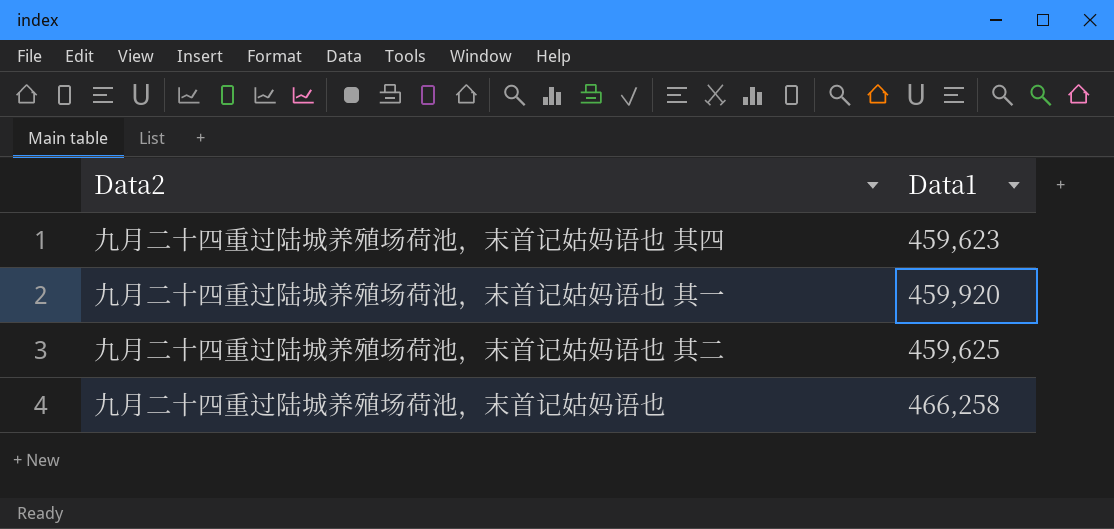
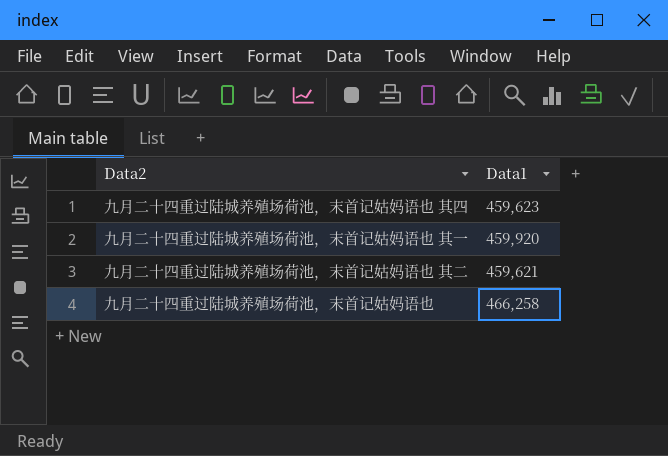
九月二十四重过陆城养殖场荷池，末首记姑妈语也 其二 | Data1: 459,625 -> 459,621

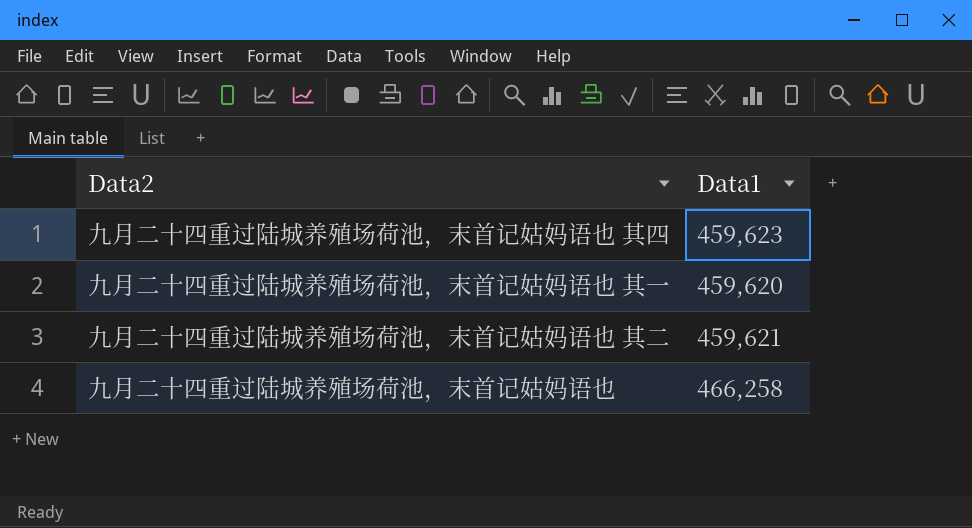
九月二十四重过陆城养殖场荷池，末首记姑妈语也 其一 | Data1: 459,920 -> 459,620

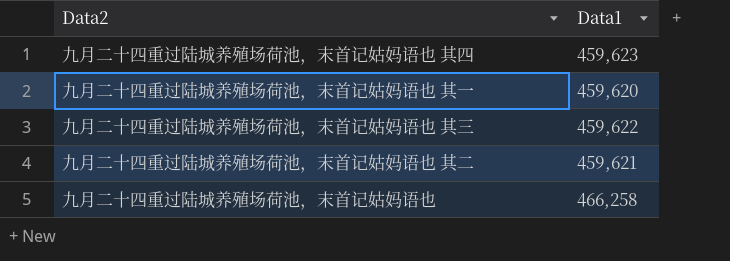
row 九月二十四重过陆城养殖场荷池，末首记姑妈语也 其三: none -> 459,622

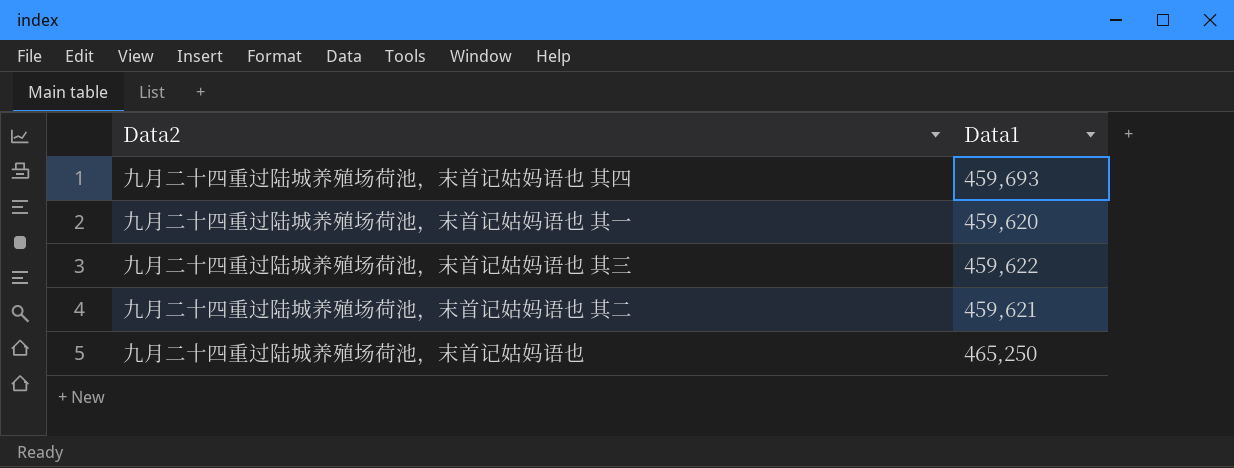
九月二十四重过陆城养殖场荷池，末首记姑妈语也 其四 | Data1: 459,623 -> 459,693
九月二十四重过陆城养殖场荷池，末首记姑妈语也 | Data1: 466,258 -> 465,250

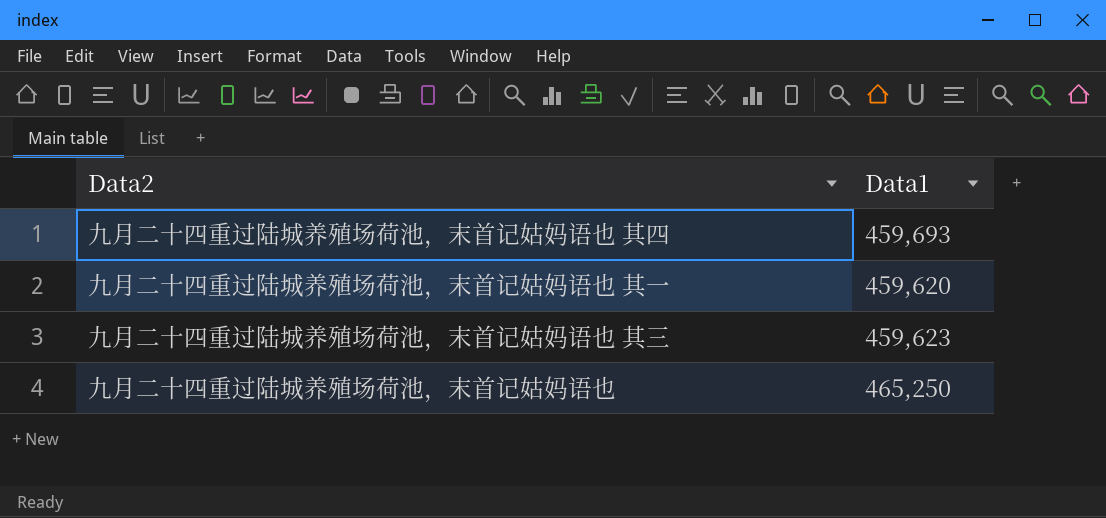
row 九月二十四重过陆城养殖场荷池，末首记姑妈语也 其二: 459,621 -> none
九月二十四重过陆城养殖场荷池，末首记姑妈语也 其三 | Data1: 459,622 -> 459,623

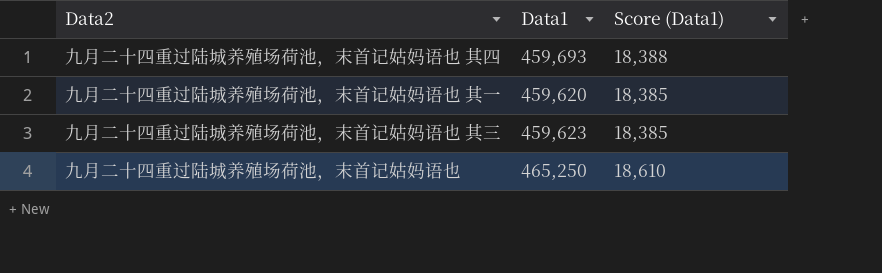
column Score (Data1) | formula: none -> [Data1] * 0.04

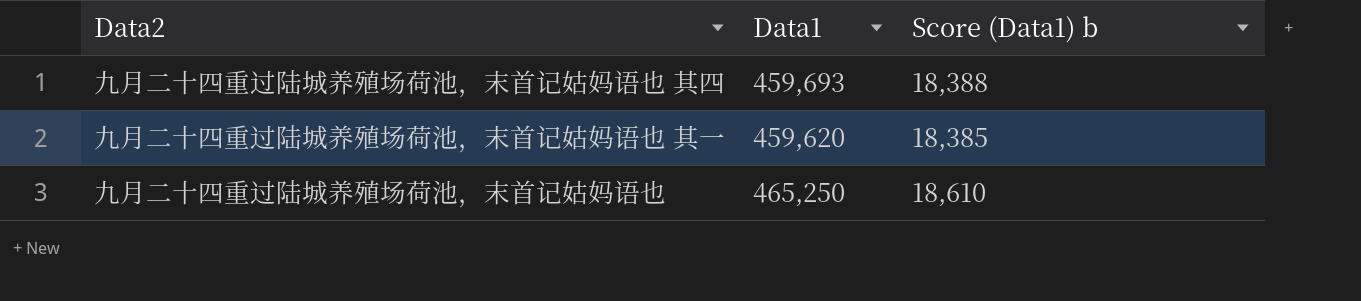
column name: Score (Data1) -> Score (Data1) b
row 九月二十四重过陆城养殖场荷池，末首记姑妈语也 其三: 459,623 | 18,385 -> none

